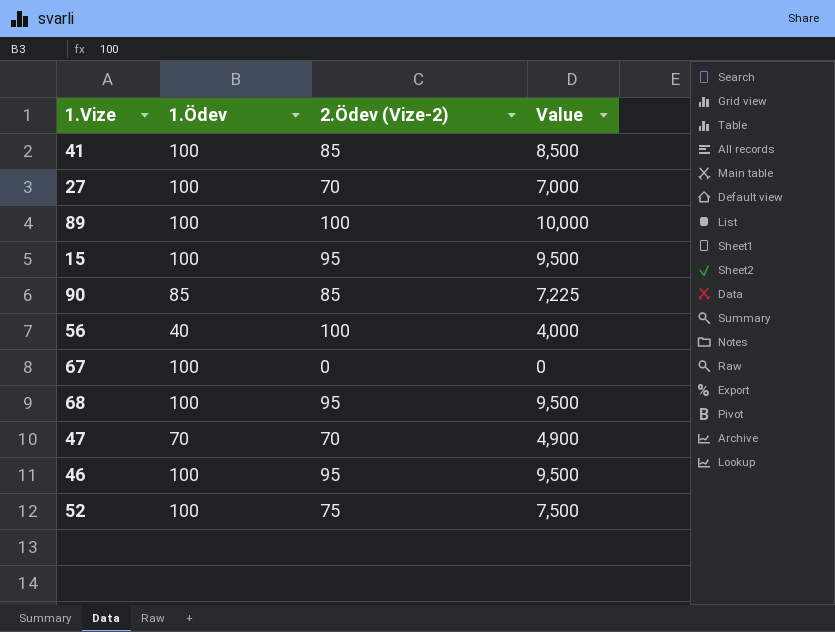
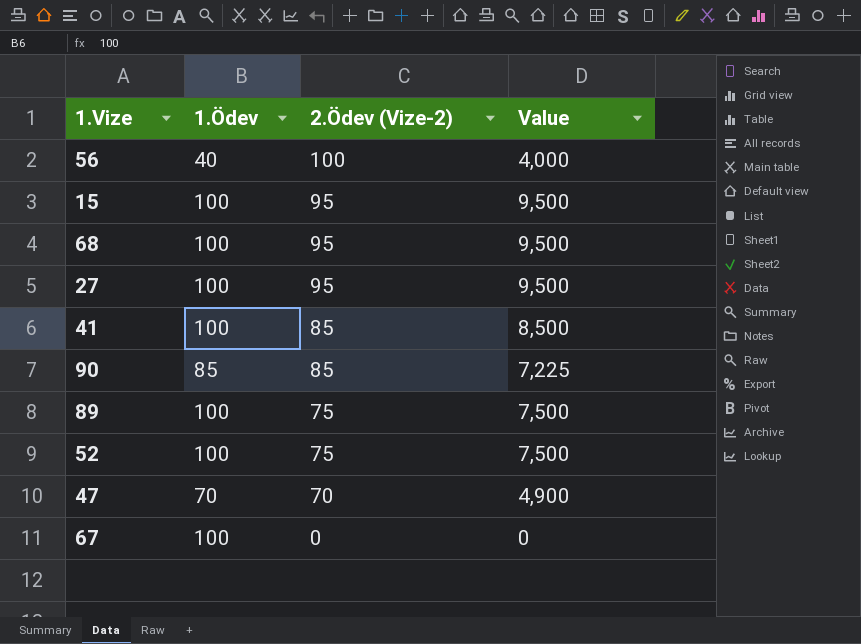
row order: none -> 2.Ödev (Vize-2) descending
row 46: 100 | 95 | 9,500 -> none
27 | 2.Ödev (Vize-2): 70 -> 95
27 | Value: 7,000 -> 9,500
89 | 2.Ödev (Vize-2): 100 -> 75
89 | Value: 10,000 -> 7,500

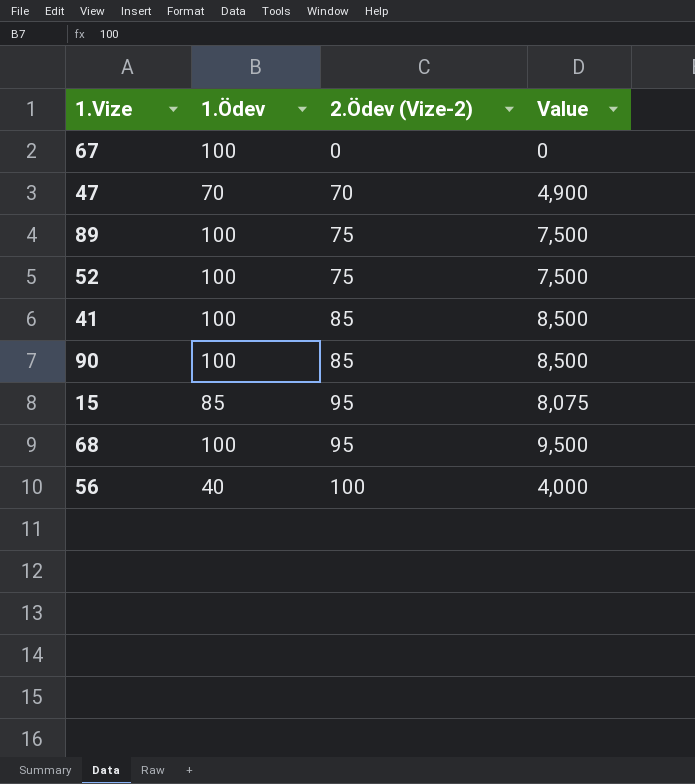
row order: 2.Ödev (Vize-2) descending -> 2.Ödev (Vize-2) ascending
row 27: 100 | 95 | 9,500 -> none
90 | 1.Ödev: 85 -> 100
90 | Value: 7,225 -> 8,500
15 | 1.Ödev: 100 -> 85
15 | Value: 9,500 -> 8,075

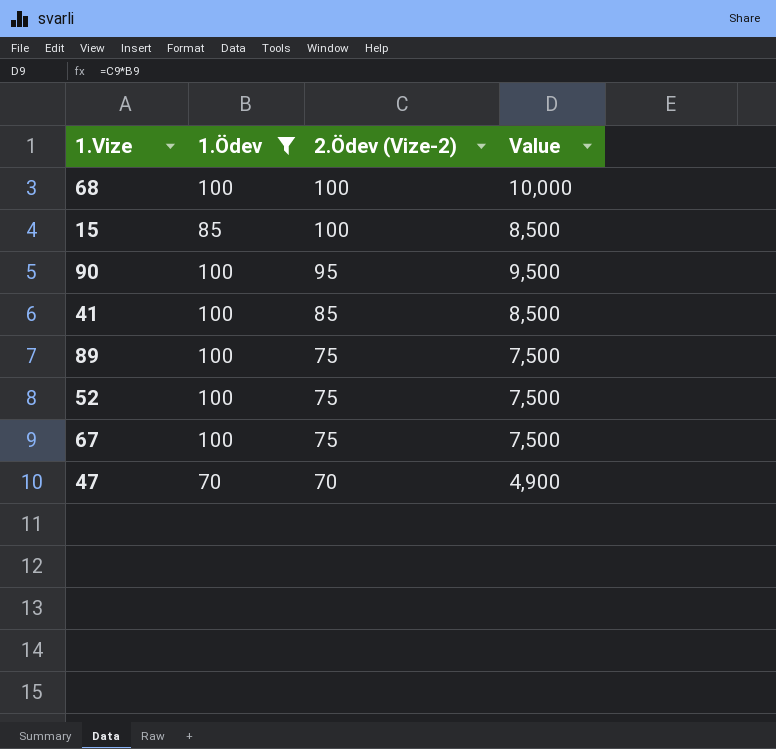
filter: none -> 1.Ödev != 40
row order: 2.Ödev (Vize-2) ascending -> 2.Ödev (Vize-2) descending
68 | 2.Ödev (Vize-2): 95 -> 100
68 | Value: 9,500 -> 10,000
15 | 2.Ödev (Vize-2): 95 -> 100
15 | Value: 8,075 -> 8,500
90 | 2.Ödev (Vize-2): 85 -> 95
90 | Value: 8,500 -> 9,500
67 | 2.Ödev (Vize-2): 0 -> 75
67 | Value: 0 -> 7,500

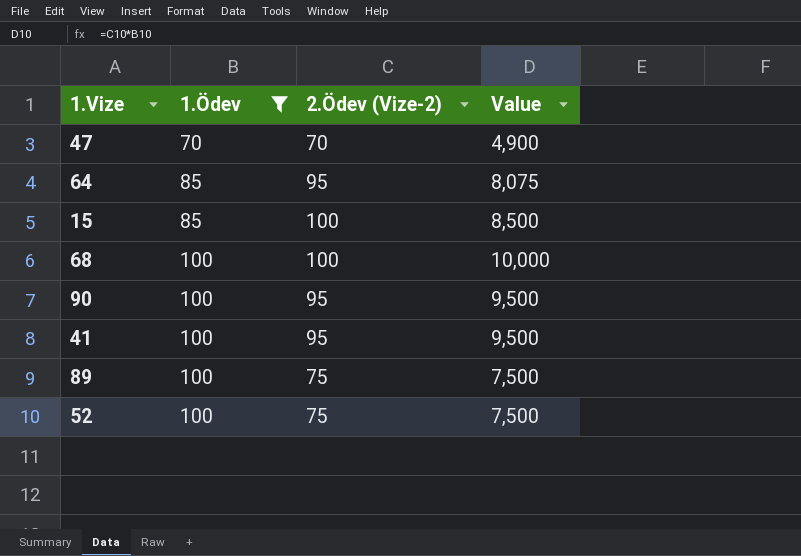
row order: 2.Ödev (Vize-2) descending -> 1.Ödev ascending
row 67: 100 | 75 | 7,500 -> none
row 64: none -> 85 | 95 | 8,075
41 | 2.Ödev (Vize-2): 85 -> 95
41 | Value: 8,500 -> 9,500

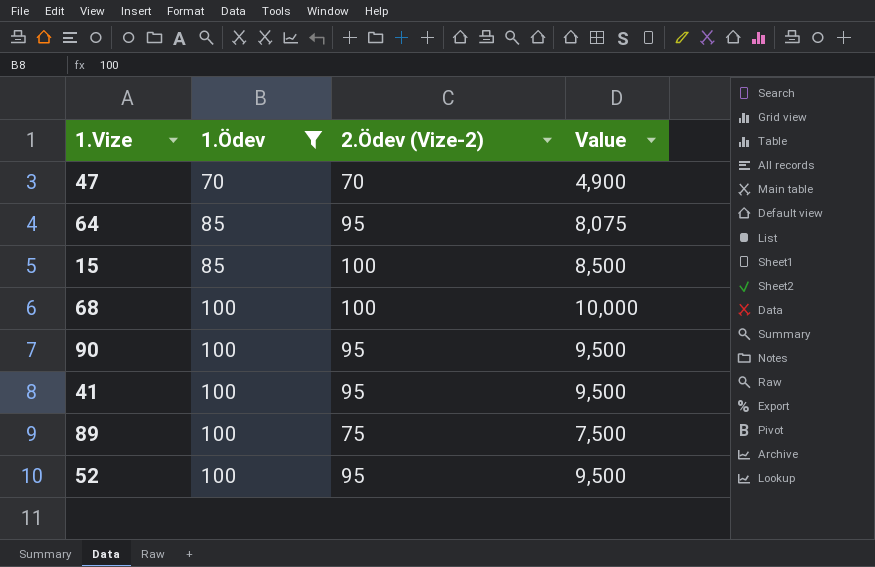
52 | 2.Ödev (Vize-2): 75 -> 95
52 | Value: 7,500 -> 9,500

